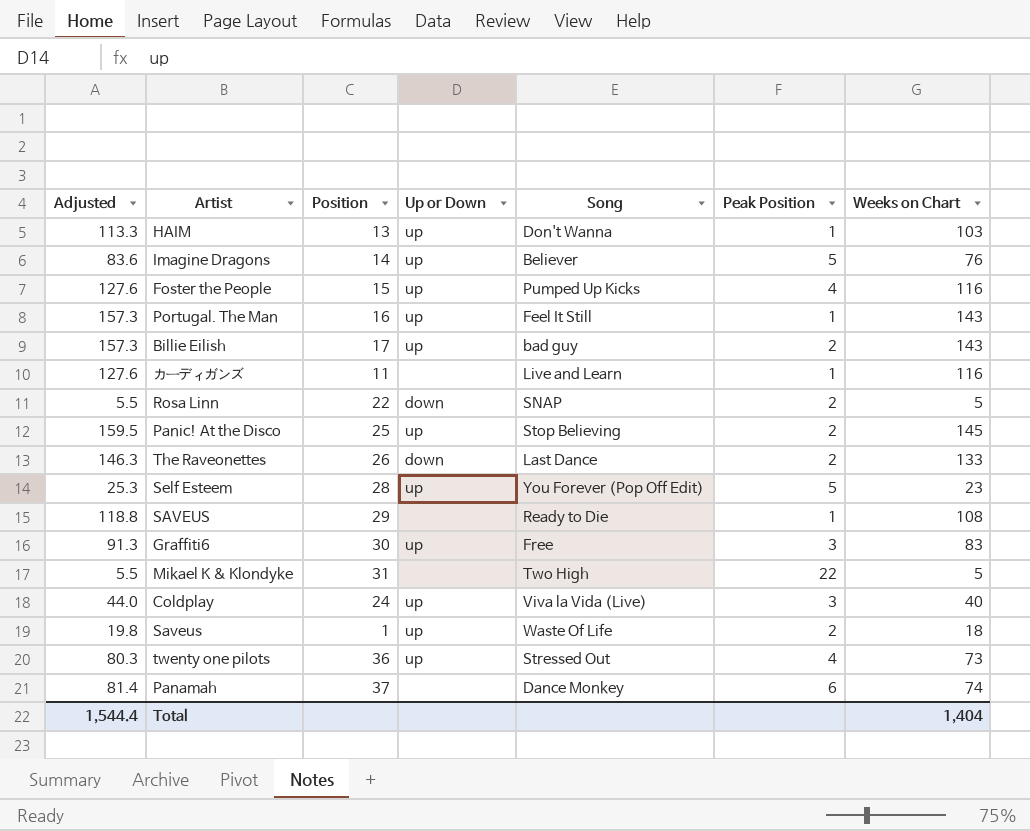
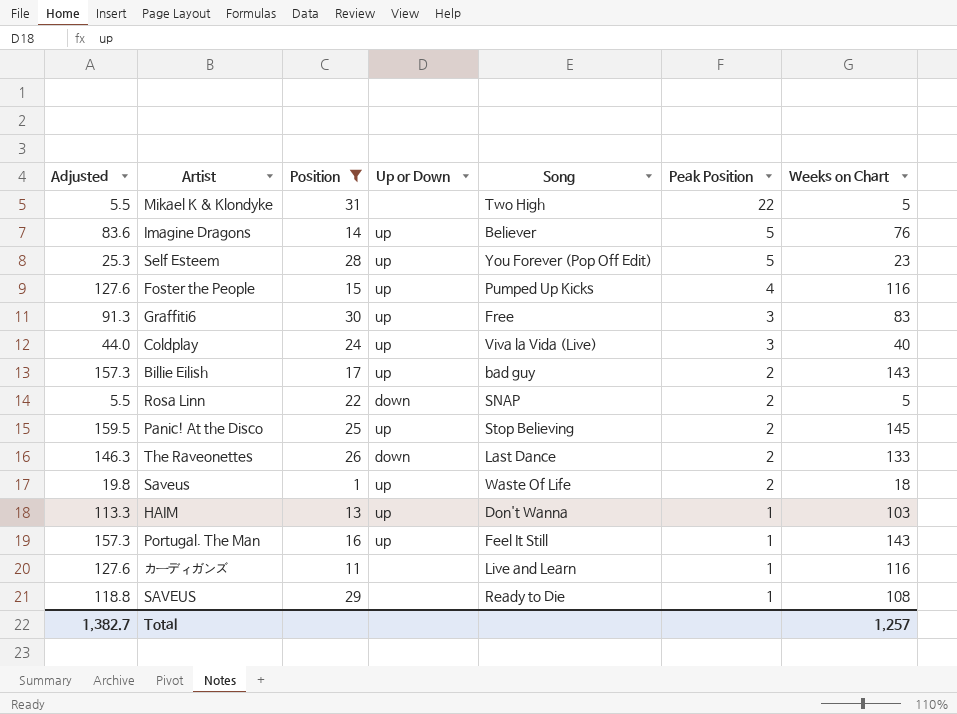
filter: none -> Position <= 31
row order: none -> Peak Position descending
Total | Adjusted: 1,544.4 -> 1,382.7
Total | Weeks on Chart: 1,404 -> 1,257

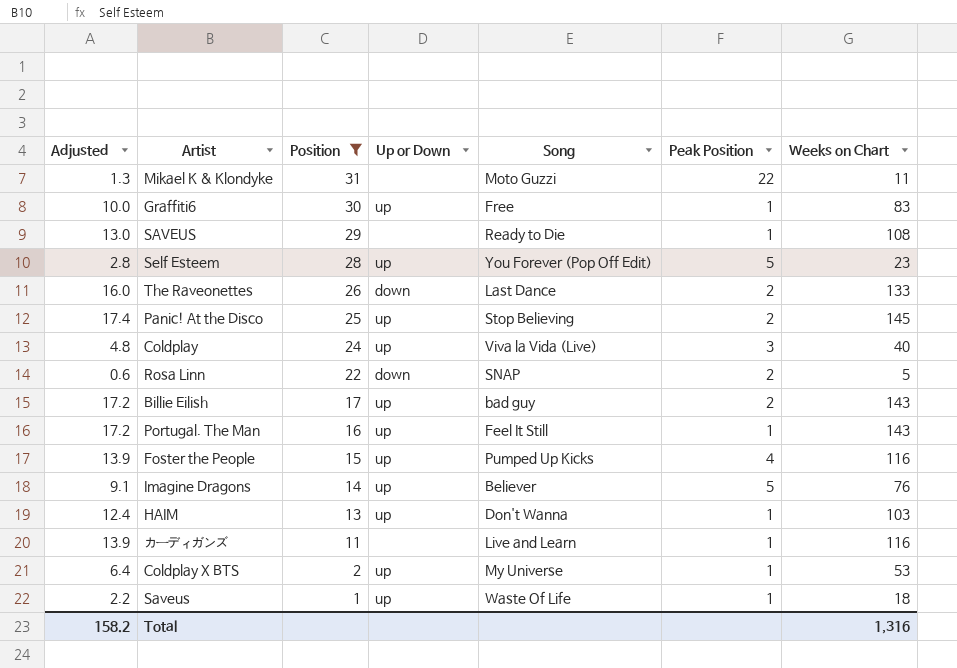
row order: Peak Position descending -> Position descending
column Adjusted | formula: [Weeks on Chart] * 1.1 -> [Weeks on Chart] * 0.12
Mikael K & Klondyke | Song: Two High -> Moto Guzzi
Mikael K & Klondyke | Weeks on Chart: 5 -> 11
Graffiti6 | Peak Position: 3 -> 1
row Coldplay X BTS: none -> 6.4 | 2 | up | My Universe | 1 | 53
Saveus | Peak Position: 2 -> 1
Total | Adjusted: 1,382.7 -> 158.2
Total | Weeks on Chart: 1,257 -> 1,316

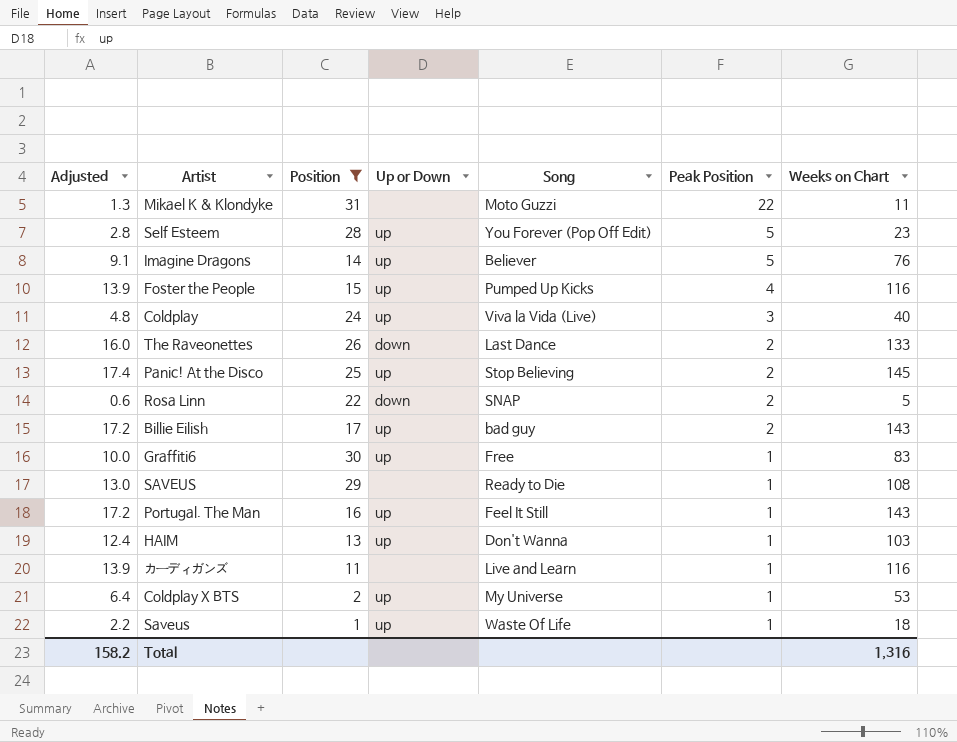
row order: Position descending -> Peak Position descending

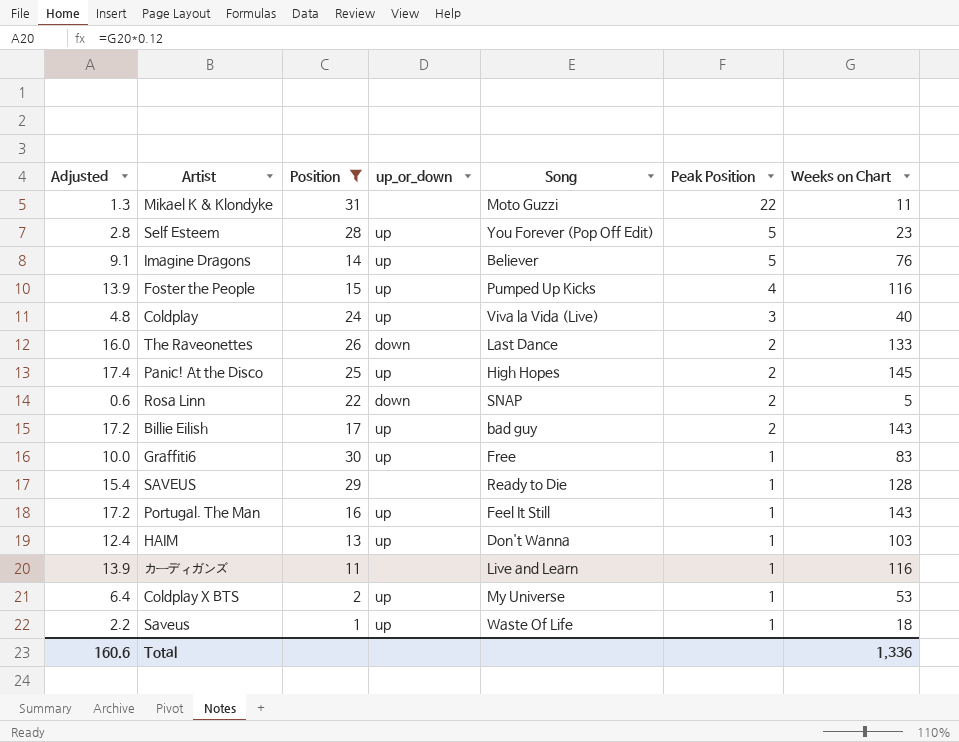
column name: Up or Down -> up_or_down
Panic! At the Disco | Song: Stop Believing -> High Hopes
SAVEUS | Adjusted: 13.0 -> 15.4
SAVEUS | Weeks on Chart: 108 -> 128
Total | Adjusted: 158.2 -> 160.6
Total | Weeks on Chart: 1,316 -> 1,336

